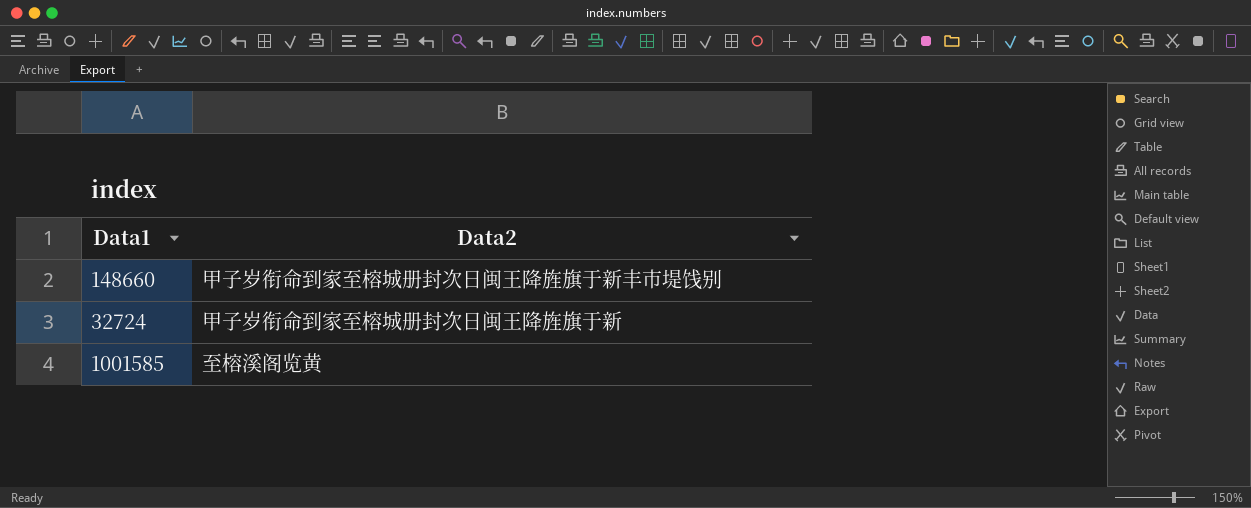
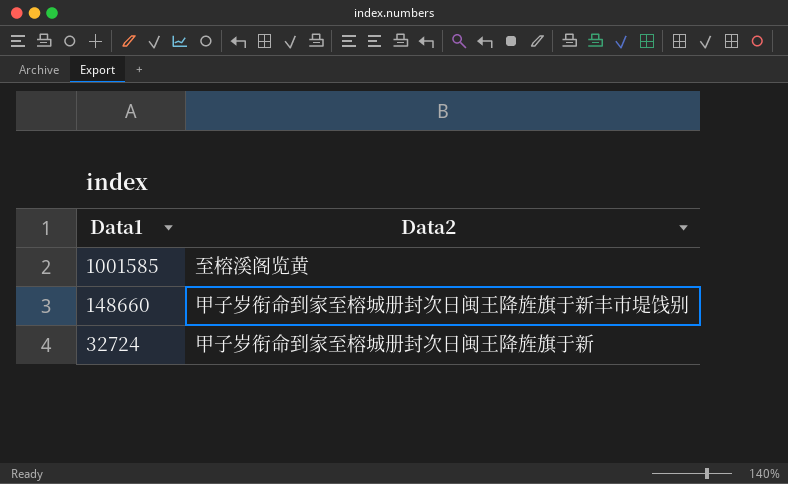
row order: none -> Data1 descending

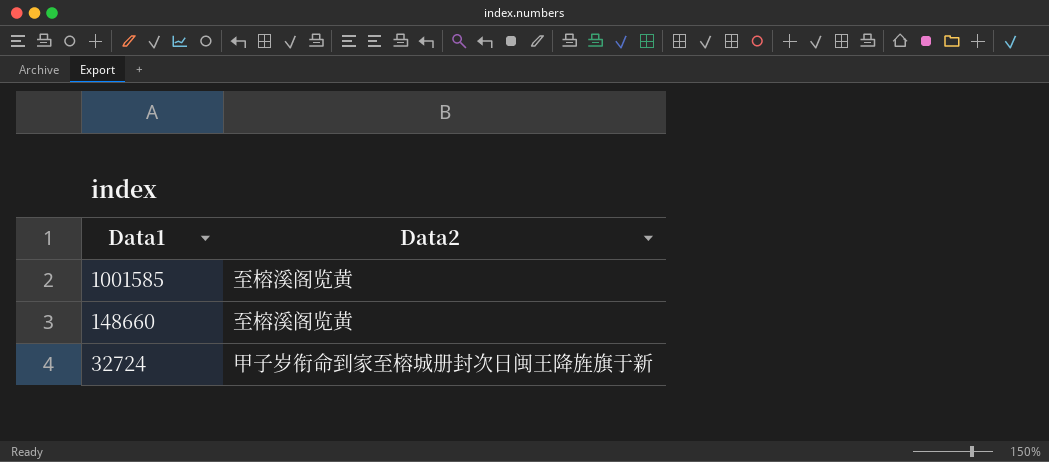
148660 | Data2: 甲子岁衔命到家至榕城册封次日闽王降旌旗于新丰市堤饯别 -> 至榕溪阁览黄

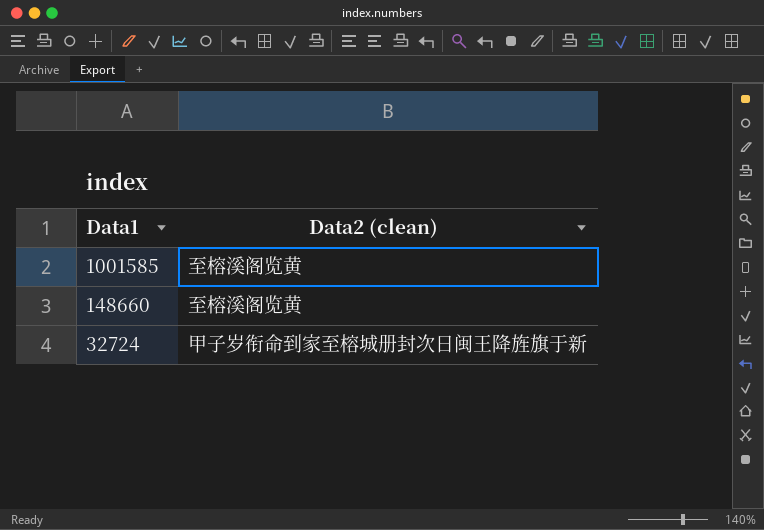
column name: Data2 -> Data2 (clean)

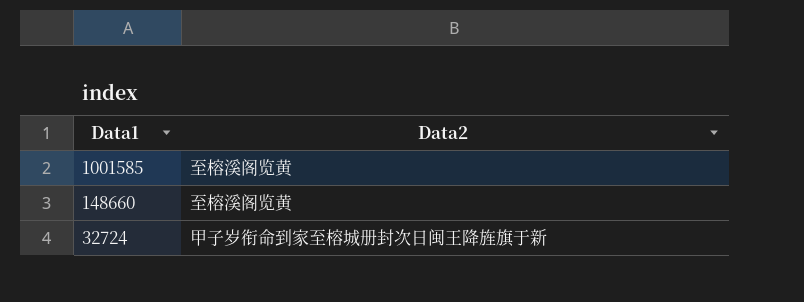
column name: Data2 (clean) -> Data2

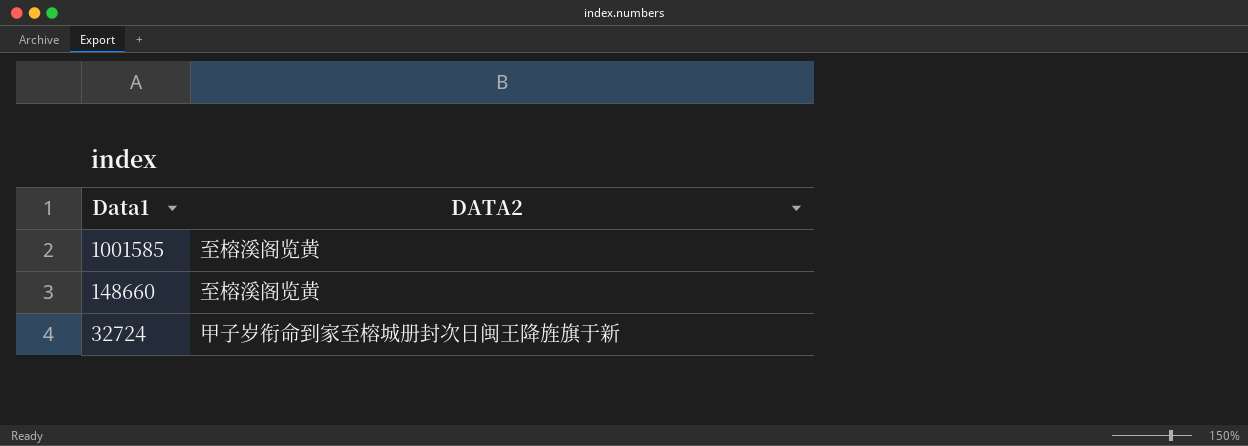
column name: Data2 -> DATA2

